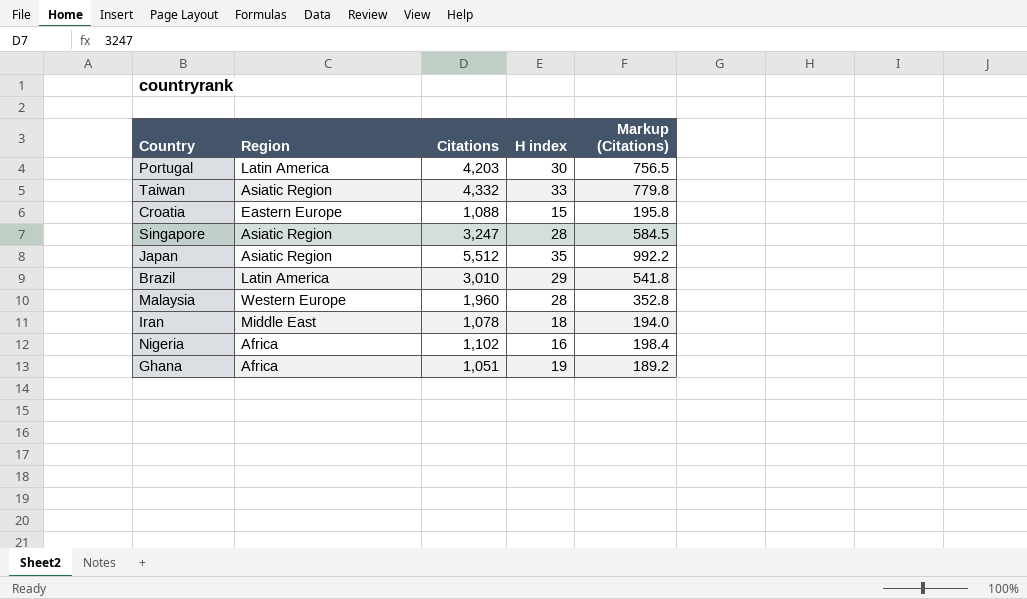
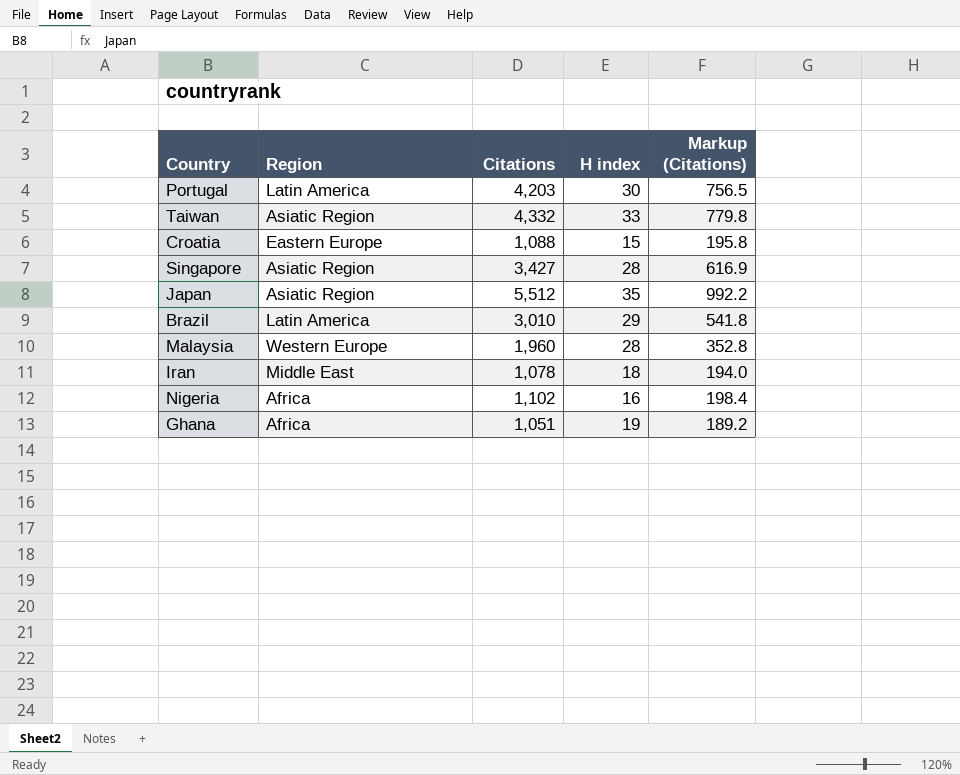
Singapore | Citations: 3,247 -> 3,427
Singapore | Markup (Citations): 584.5 -> 616.9

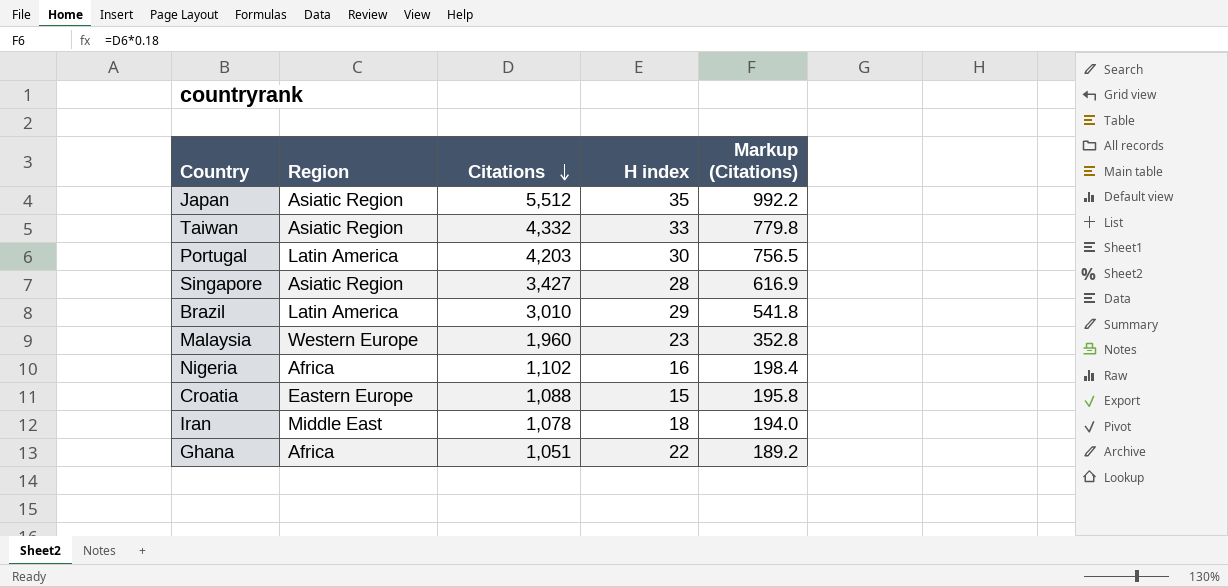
row order: none -> Citations descending
Malaysia | H index: 28 -> 23
Ghana | H index: 19 -> 22

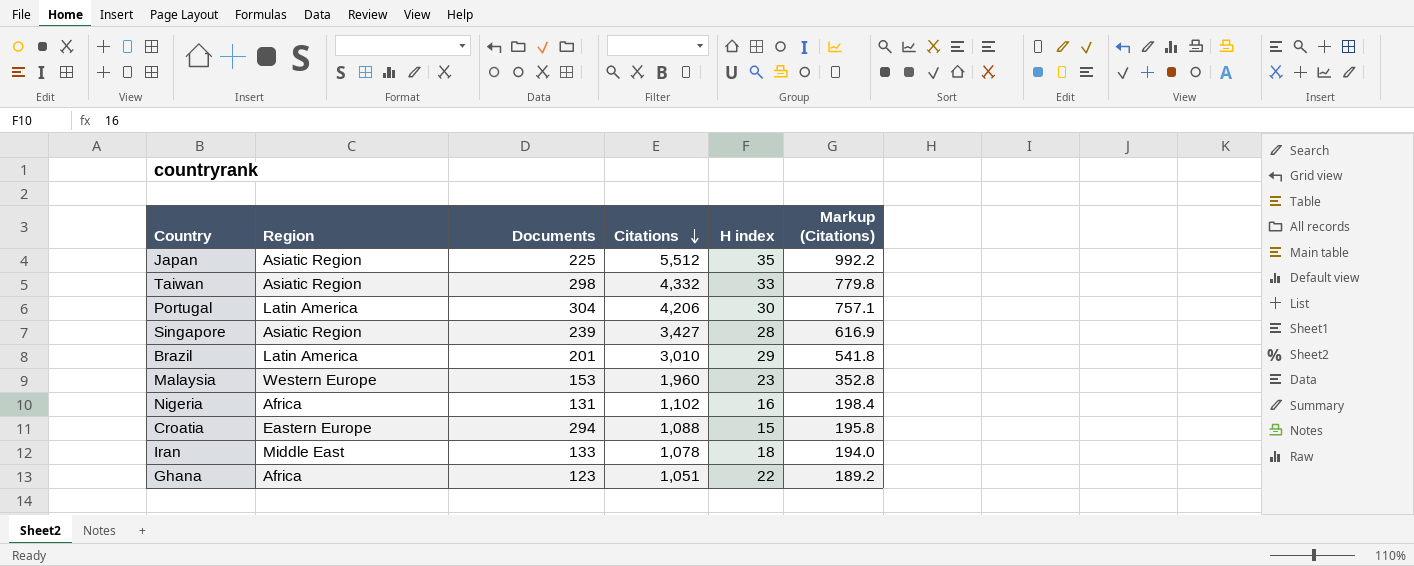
column Documents | position: none -> 3
Portugal | Citations: 4,203 -> 4,206
Portugal | Markup (Citations): 756.5 -> 757.1

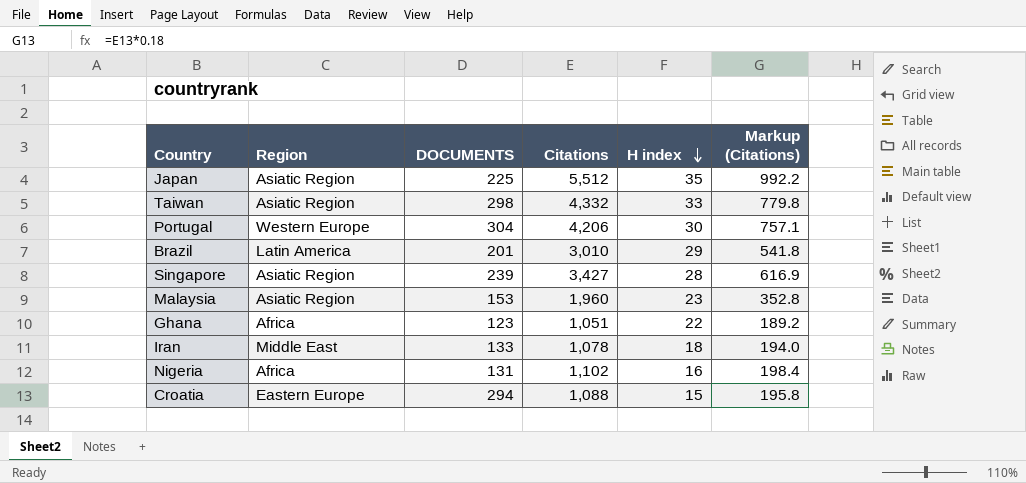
row order: Citations descending -> H index descending
column name: Documents -> DOCUMENTS
Portugal | Region: Latin America -> Western Europe
Malaysia | Region: Western Europe -> Asiatic Region

